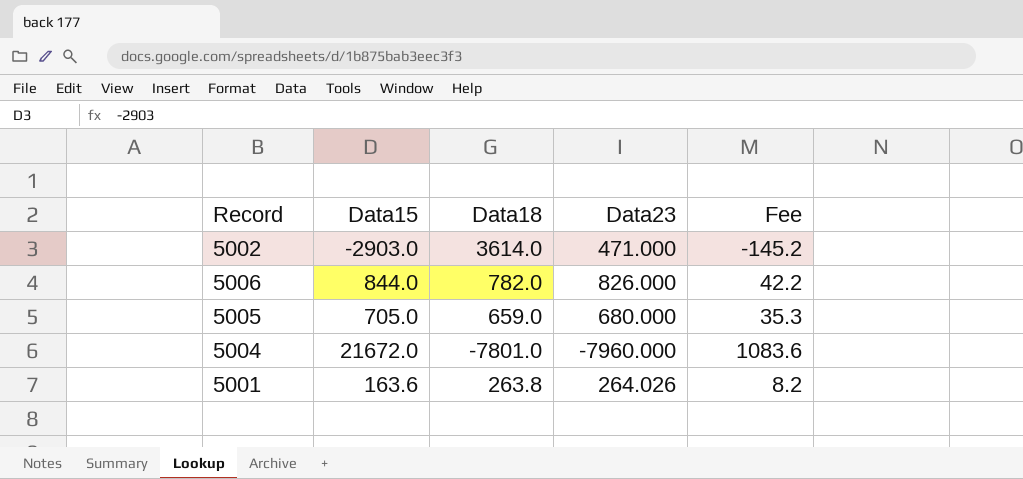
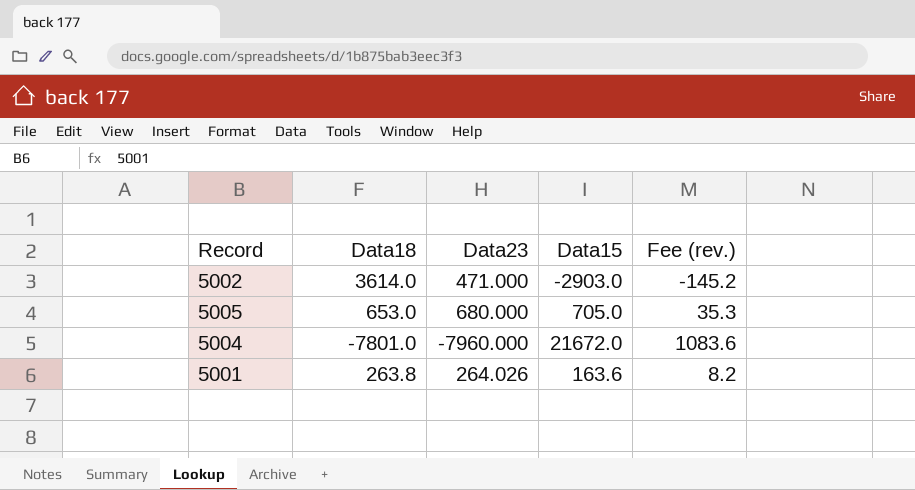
column Data15 | position: 2 -> 4
column name: Fee -> Fee (rev.)
row 5006: 844.0 | 782.0 | 826.000 | 42.2 -> none
5005 | Data18: 659.0 -> 653.0

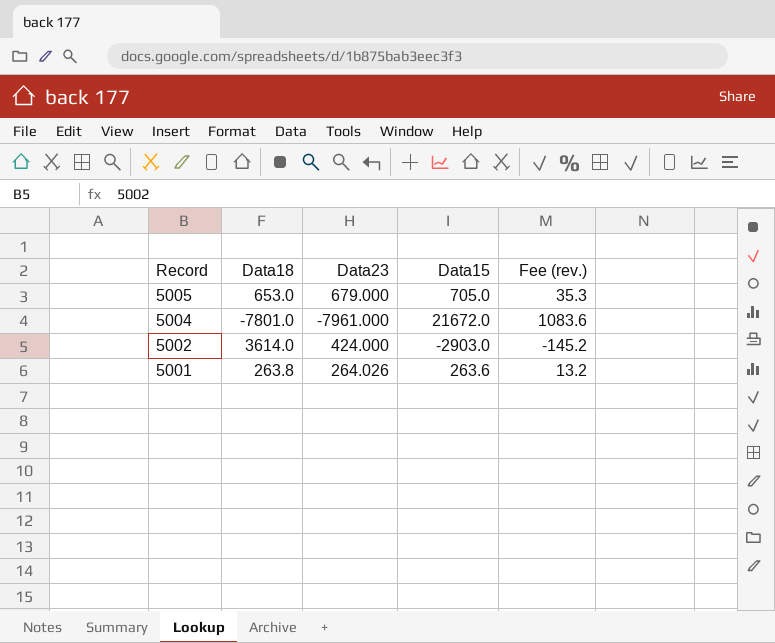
row order: none -> Record descending
5005 | Data23: 680.000 -> 679.000
5004 | Data23: -7960.000 -> -7961.000
5002 | Data23: 471.000 -> 424.000
5001 | Data15: 163.6 -> 263.6
5001 | Fee (rev.): 8.2 -> 13.2

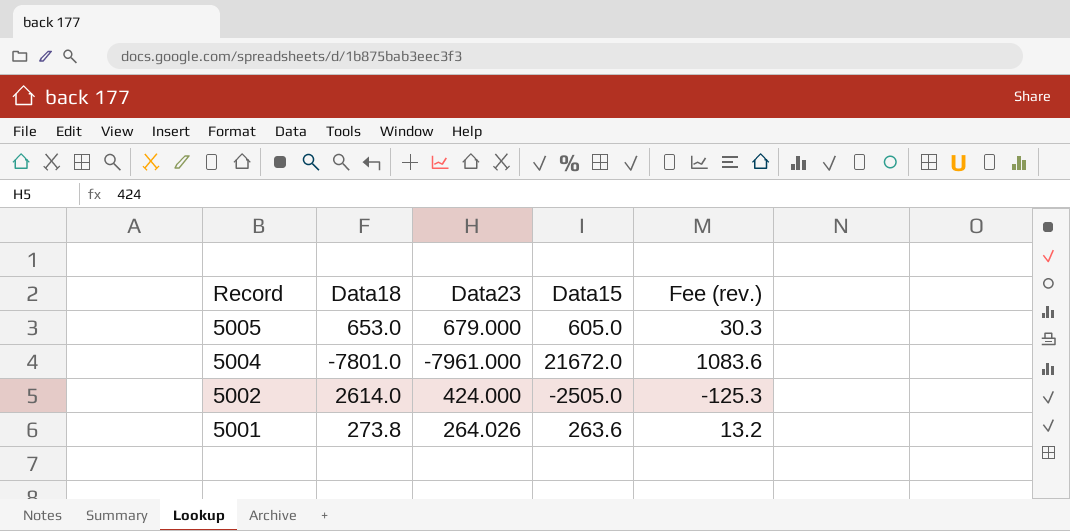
5005 | Data15: 705.0 -> 605.0
5005 | Fee (rev.): 35.3 -> 30.3
5002 | Data18: 3614.0 -> 2614.0
5002 | Data15: -2903.0 -> -2505.0
5002 | Fee (rev.): -145.2 -> -125.3
5001 | Data18: 263.8 -> 273.8

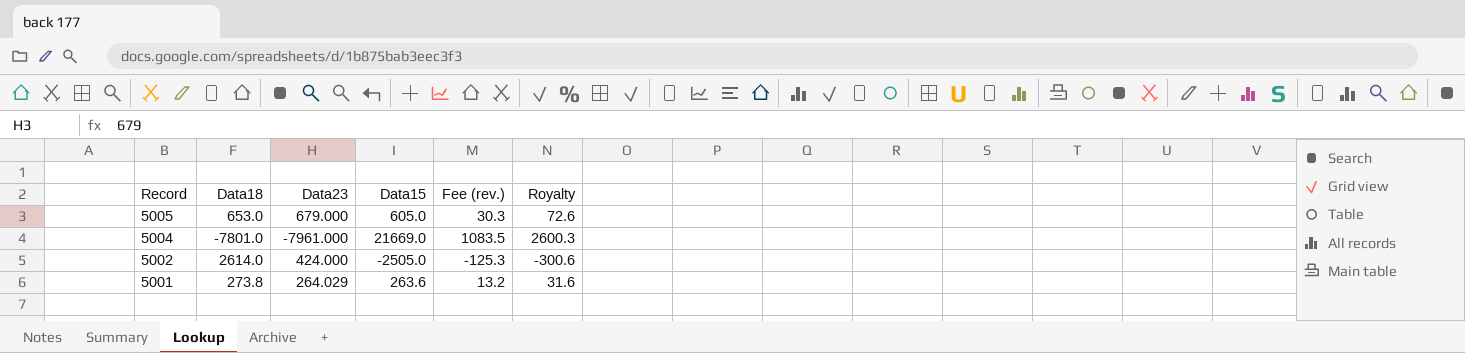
column Royalty | formula: none -> [Data15] * 0.12
5004 | Data15: 21672.0 -> 21669.0
5004 | Fee (rev.): 1083.6 -> 1083.5
5001 | Data23: 264.026 -> 264.029

